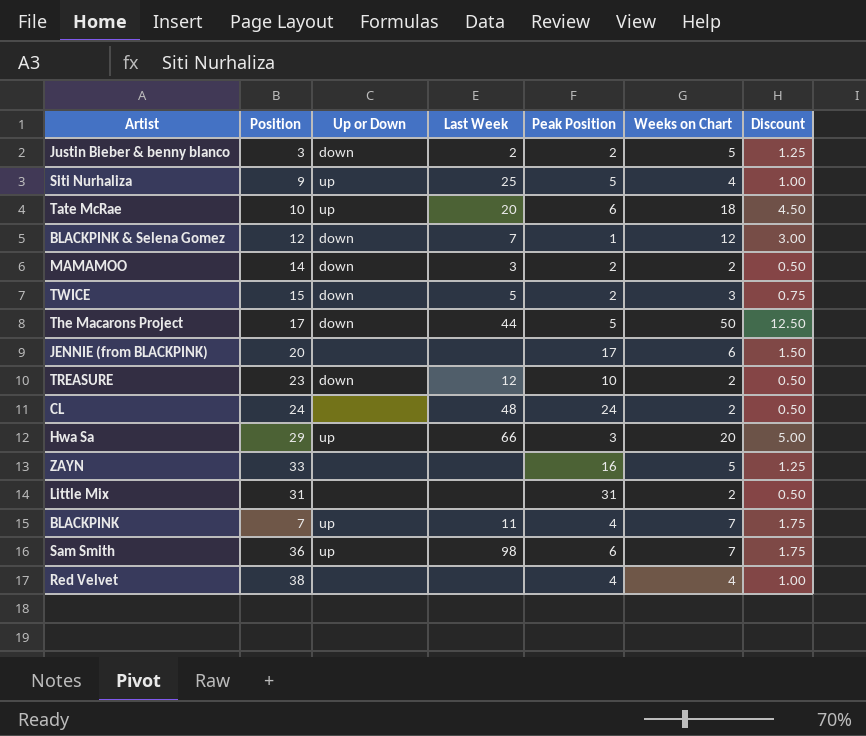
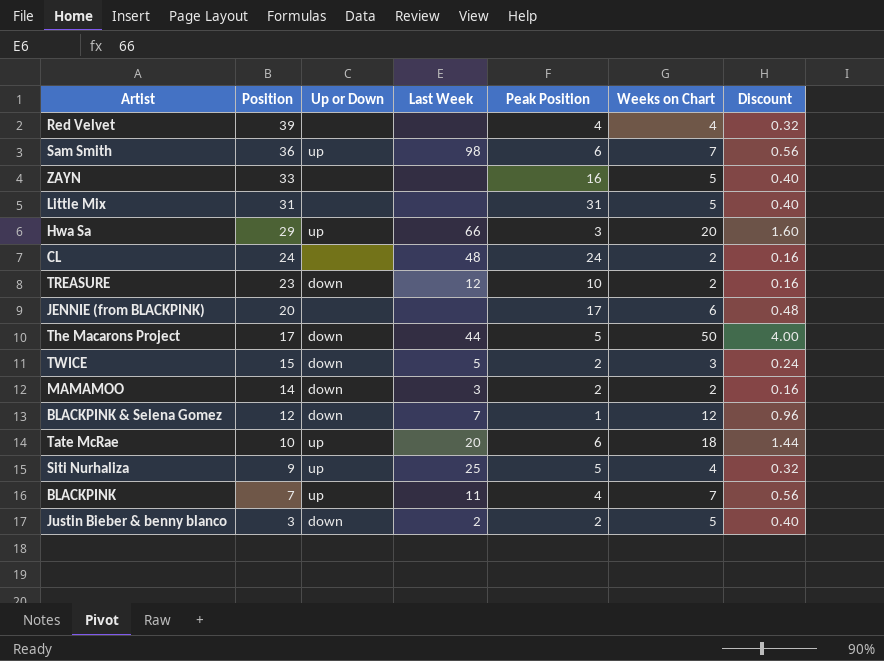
row order: none -> Position descending
column Discount | formula: [Weeks on Chart] * 0.25 -> [Weeks on Chart] * 0.08
Red Velvet | Position: 38 -> 39
Little Mix | Weeks on Chart: 2 -> 5

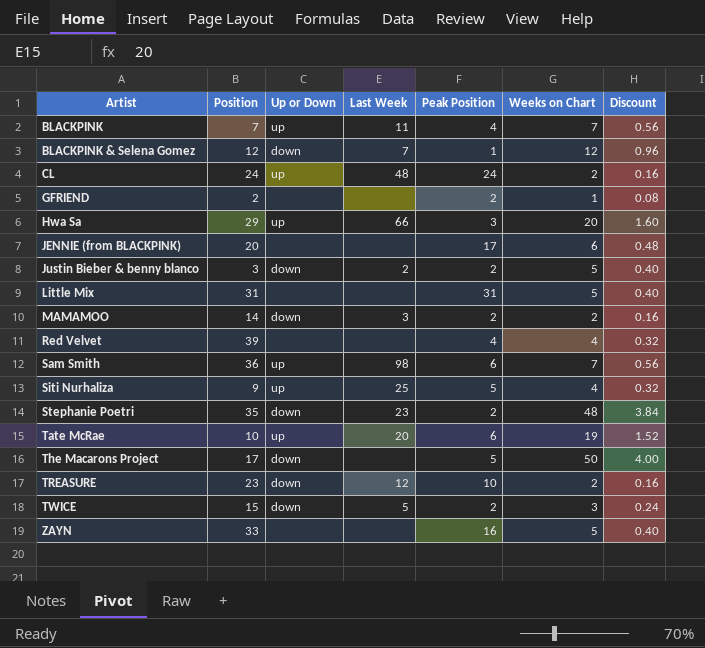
row order: Position descending -> Artist ascending
CL | Up or Down: none -> up
row GFRIEND: none -> 2 | none | none | 2 | 1 | 0.08
row Stephanie Poetri: none -> 35 | down | 23 | 2 | 48 | 3.84
Tate McRae | Weeks on Chart: 18 -> 19
Tate McRae | Discount: 1.44 -> 1.52
The Macarons Project | Last Week: 44 -> none

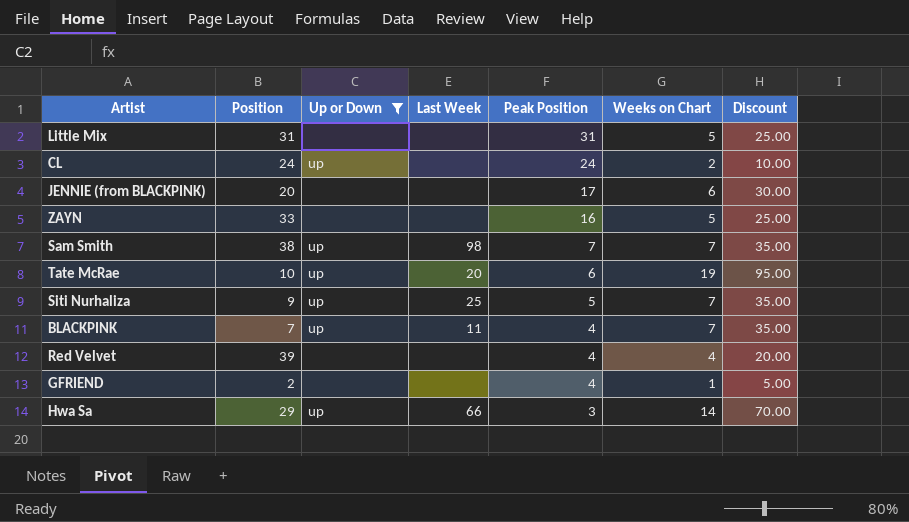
filter: none -> Up or Down != down
row order: Artist ascending -> Peak Position descending
column Discount | formula: [Weeks on Chart] * 0.08 -> [Weeks on Chart] * 5
CL | Last Week: 48 -> none
Sam Smith | Position: 36 -> 38
Sam Smith | Peak Position: 6 -> 7
Siti Nurhaliza | Weeks on Chart: 4 -> 7
GFRIEND | Peak Position: 2 -> 4
Hwa Sa | Weeks on Chart: 20 -> 14

